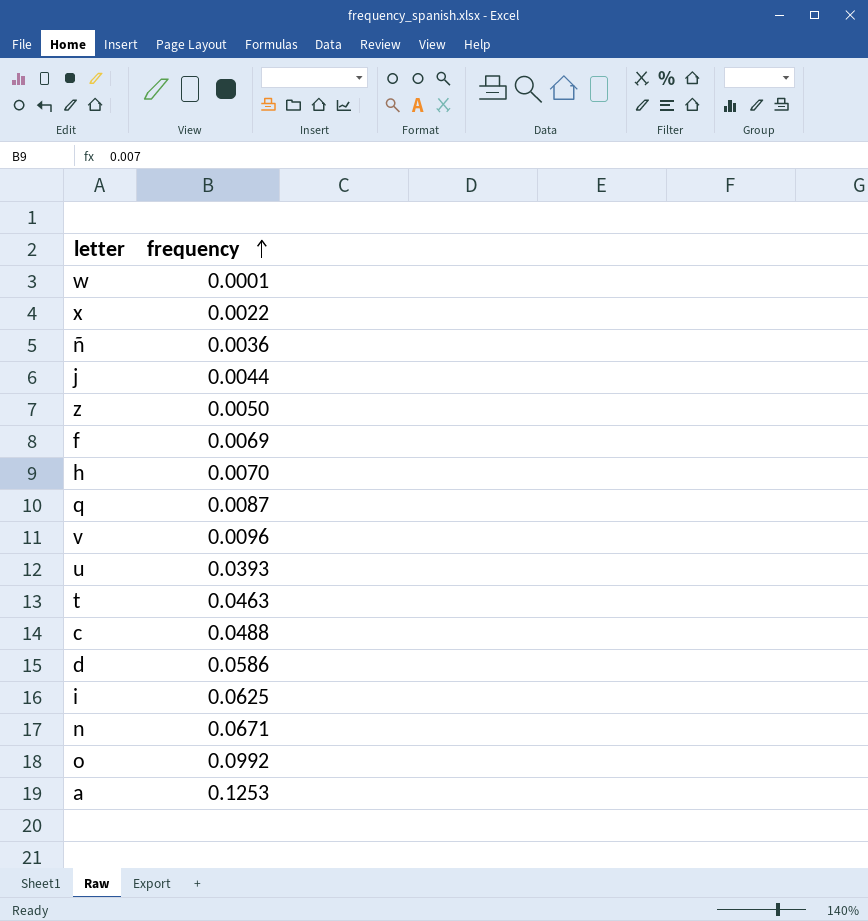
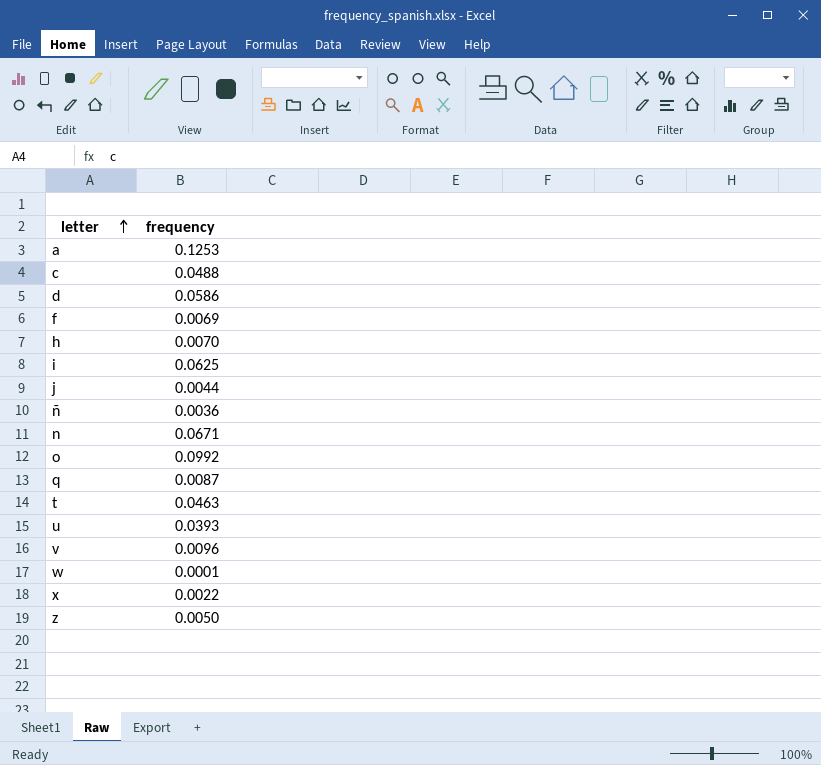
row order: frequency ascending -> letter ascending

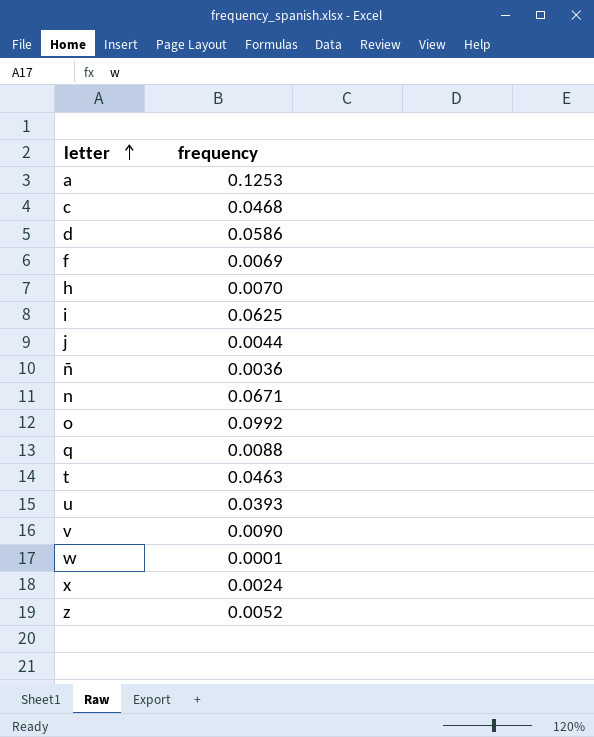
c | frequency: 0.0488 -> 0.0468
q | frequency: 0.0087 -> 0.0088
v | frequency: 0.0096 -> 0.0090
x | frequency: 0.0022 -> 0.0024
z | frequency: 0.0050 -> 0.0052

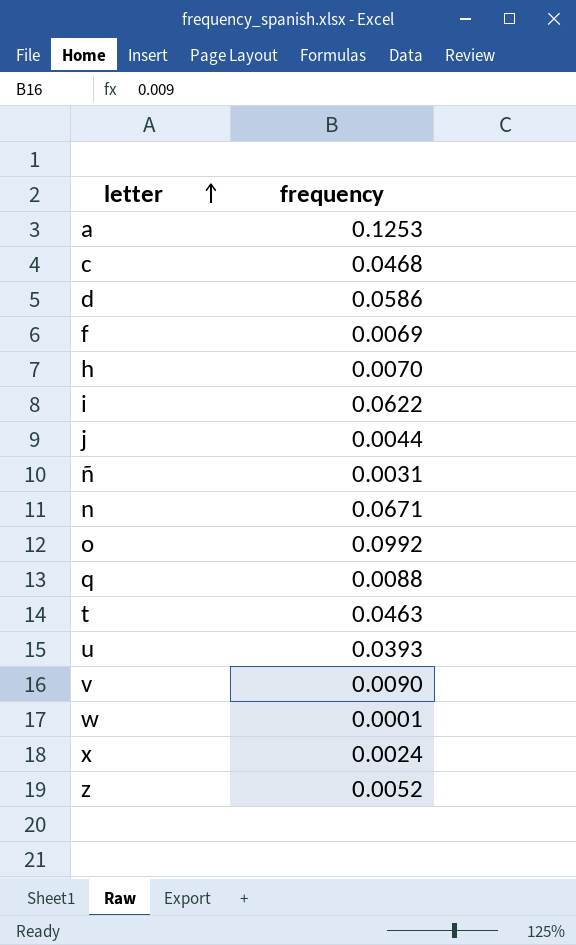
i | frequency: 0.0625 -> 0.0622
ñ | frequency: 0.0036 -> 0.0031

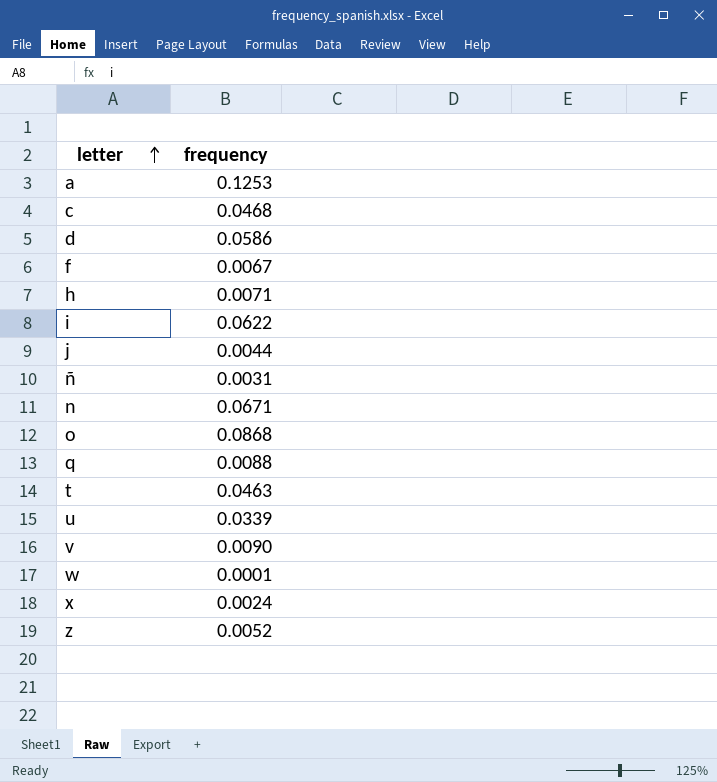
f | frequency: 0.0069 -> 0.0067
h | frequency: 0.0070 -> 0.0071
o | frequency: 0.0992 -> 0.0868
u | frequency: 0.0393 -> 0.0339

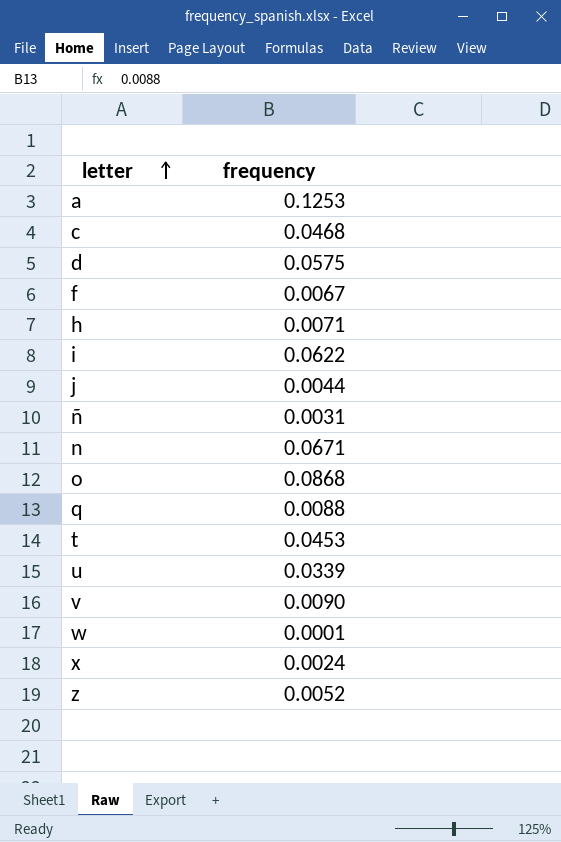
d | frequency: 0.0586 -> 0.0575
t | frequency: 0.0463 -> 0.0453

